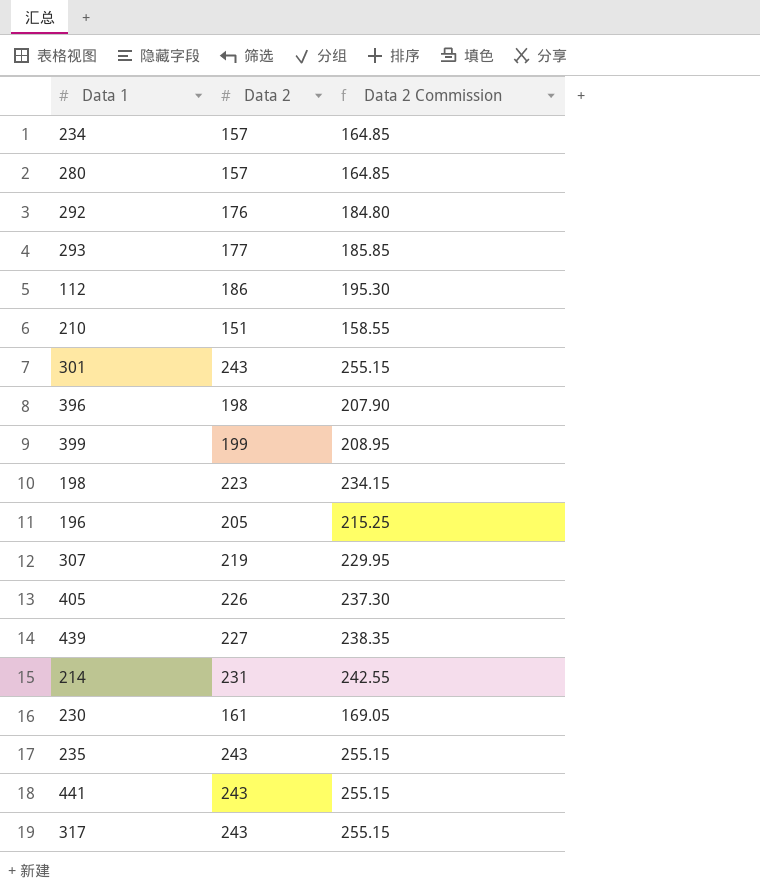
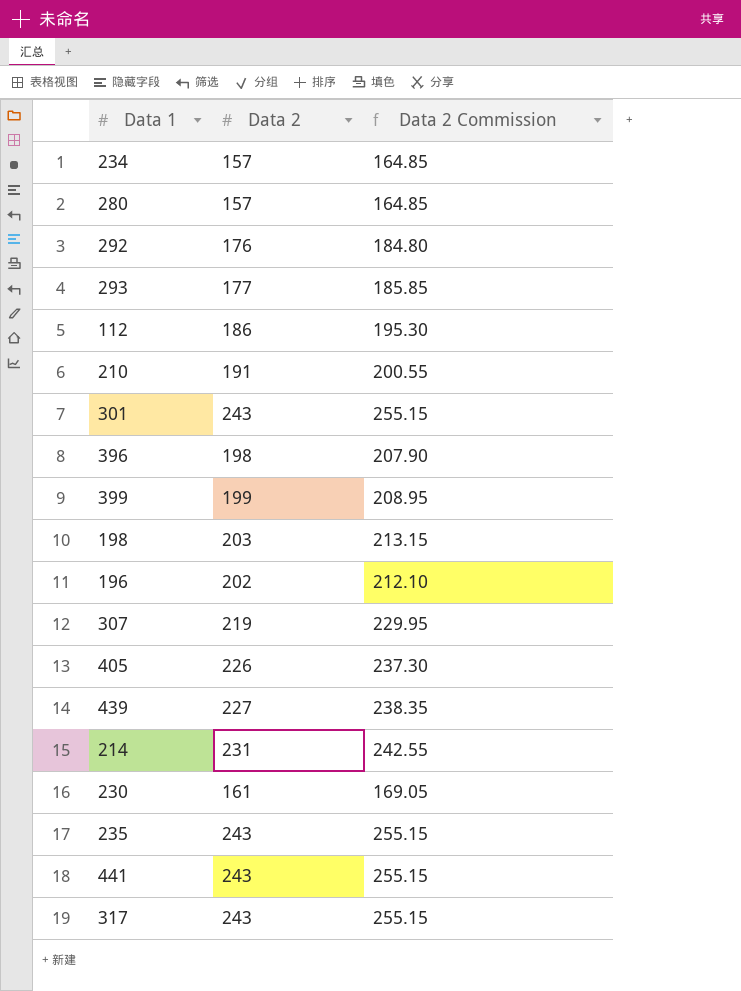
210 | Data 2: 151 -> 191
210 | Data 2 Commission: 158.55 -> 200.55
198 | Data 2: 223 -> 203
198 | Data 2 Commission: 234.15 -> 213.15
196 | Data 2: 205 -> 202
196 | Data 2 Commission: 215.25 -> 212.10

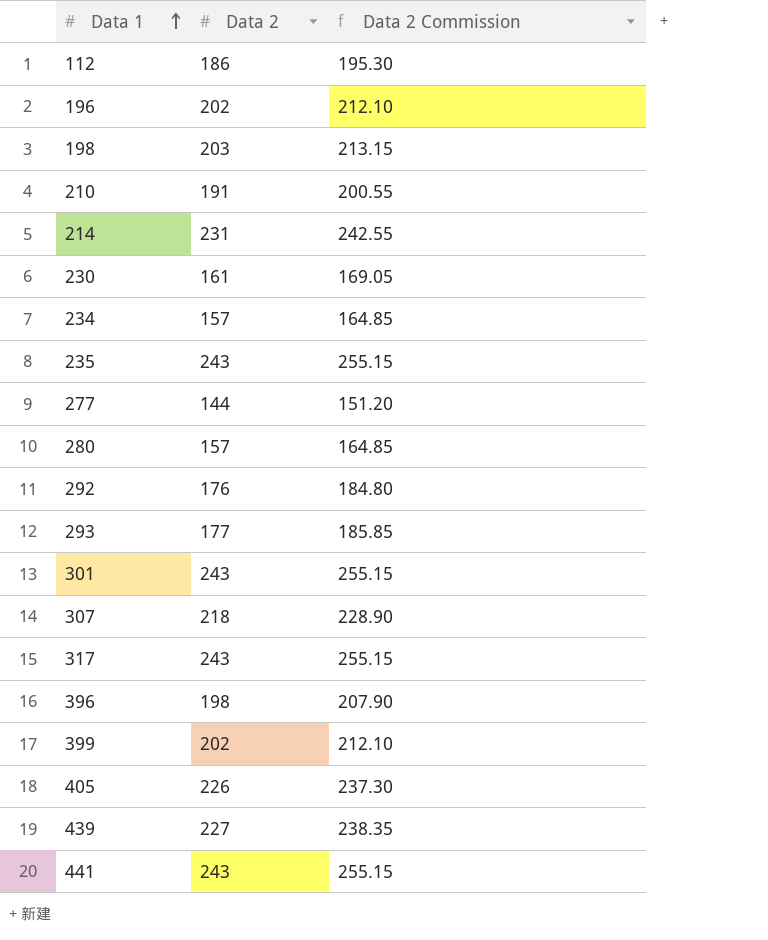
row order: none -> Data 1 ascending
row 277: none -> 144 | 151.20
307 | Data 2: 219 -> 218
307 | Data 2 Commission: 229.95 -> 228.90
399 | Data 2: 199 -> 202
399 | Data 2 Commission: 208.95 -> 212.10

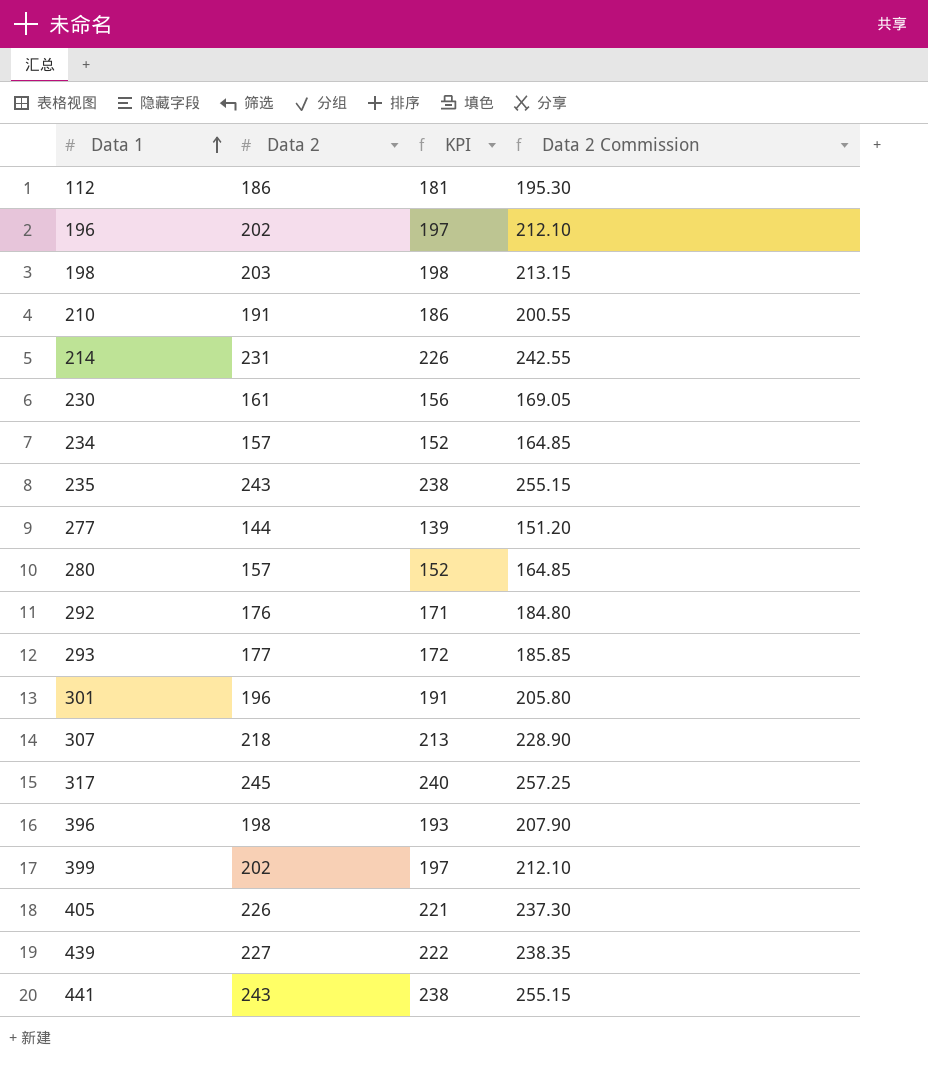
column KPI | formula: none -> [Data 2] - 5
301 | Data 2: 243 -> 196
301 | Data 2 Commission: 255.15 -> 205.80
317 | Data 2: 243 -> 245
317 | Data 2 Commission: 255.15 -> 257.25

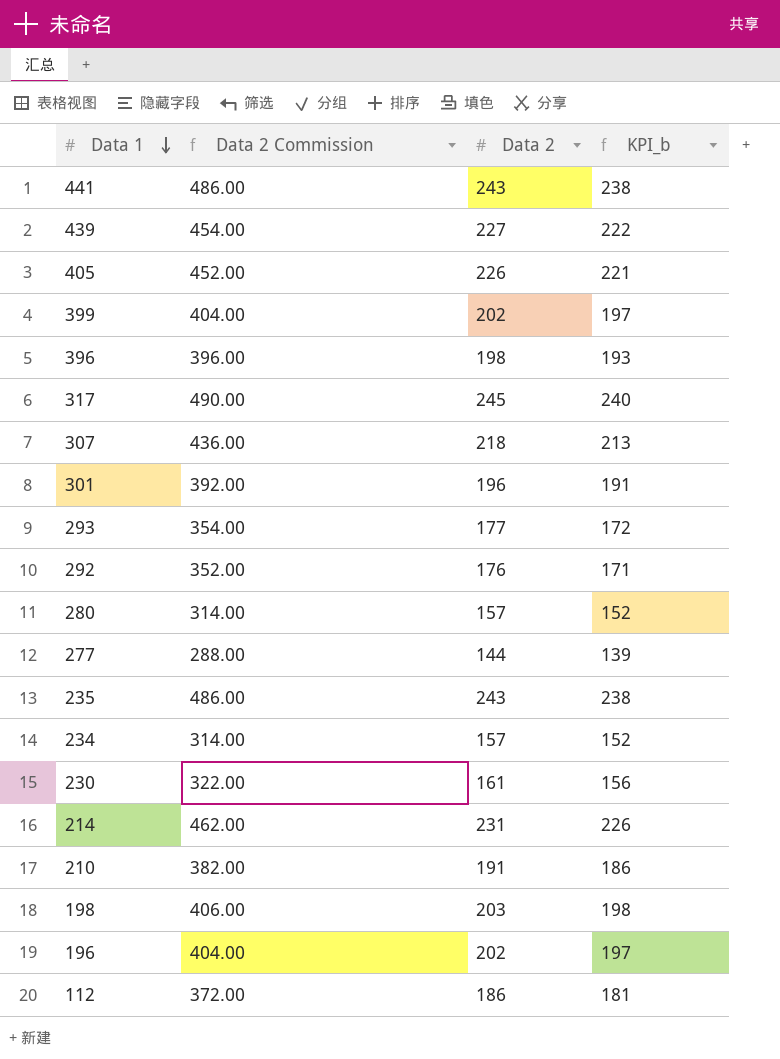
row order: Data 1 ascending -> Data 1 descending
column Data 2 Commission | formula: [Data 2] * 1.05 -> [Data 2] * 2
column Data 2 Commission | position: 4 -> 2
column name: KPI -> KPI_b

